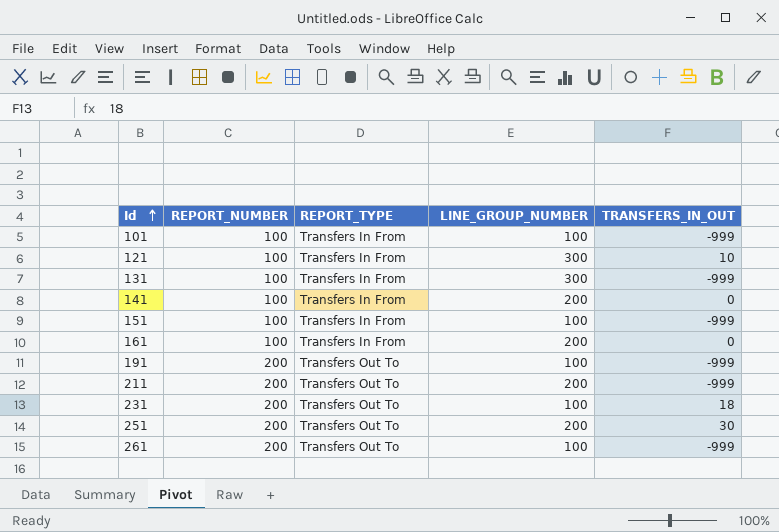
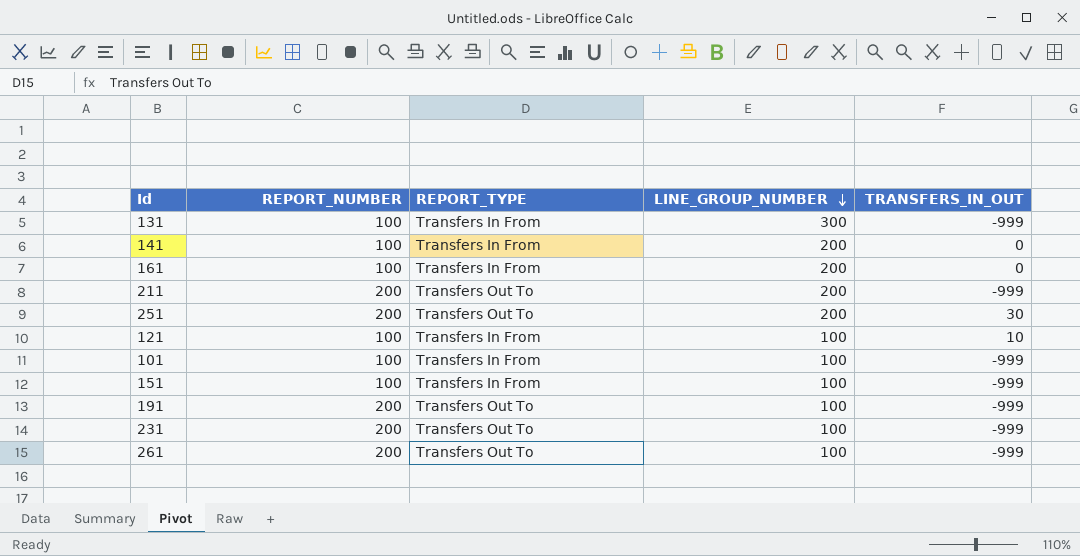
row order: Id ascending -> LINE_GROUP_NUMBER descending
121 | LINE_GROUP_NUMBER: 300 -> 100
231 | TRANSFERS_IN_OUT: 18 -> -999

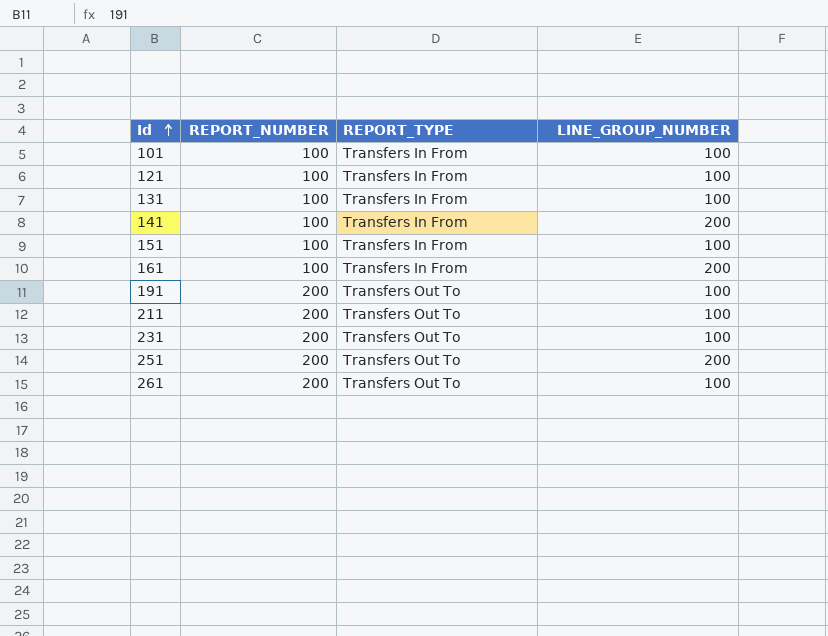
row order: LINE_GROUP_NUMBER descending -> Id ascending
column TRANSFERS_IN_OUT | position: 5 -> none
131 | LINE_GROUP_NUMBER: 300 -> 100
211 | LINE_GROUP_NUMBER: 200 -> 100

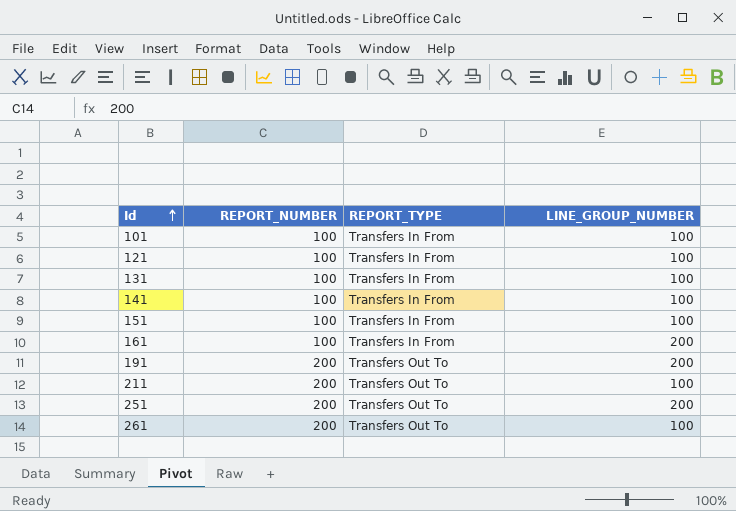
row 231: 200 | Transfers Out To | 100 -> none
141 | LINE_GROUP_NUMBER: 200 -> 100
191 | LINE_GROUP_NUMBER: 100 -> 200

